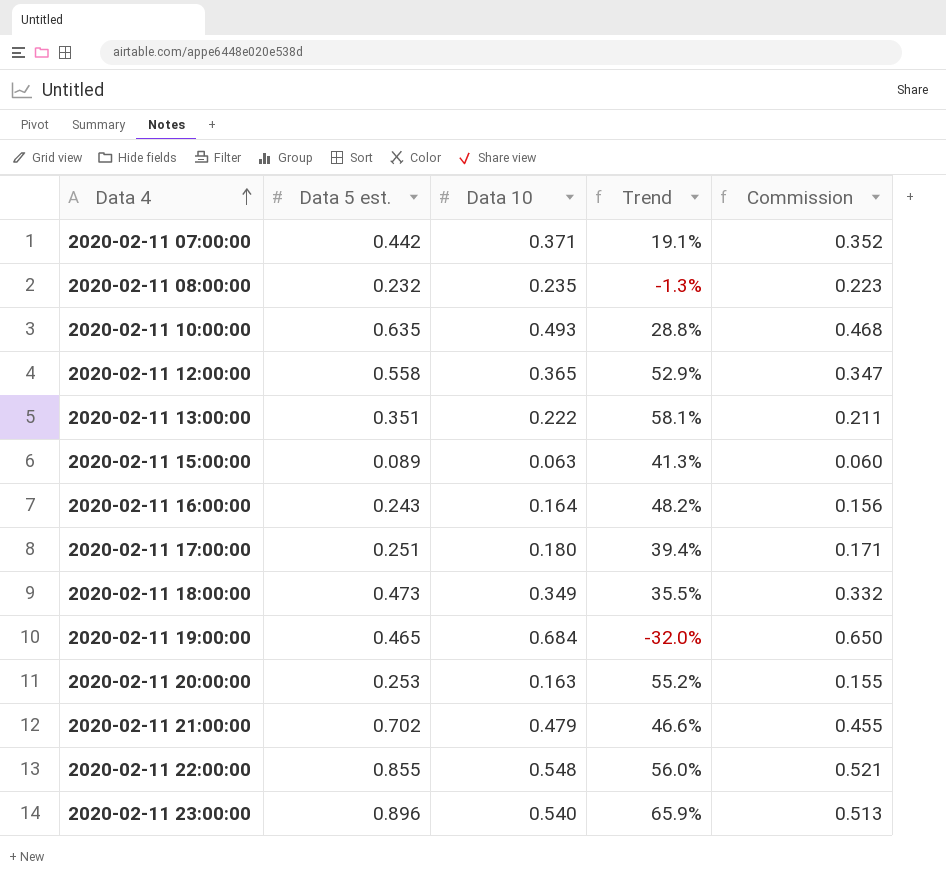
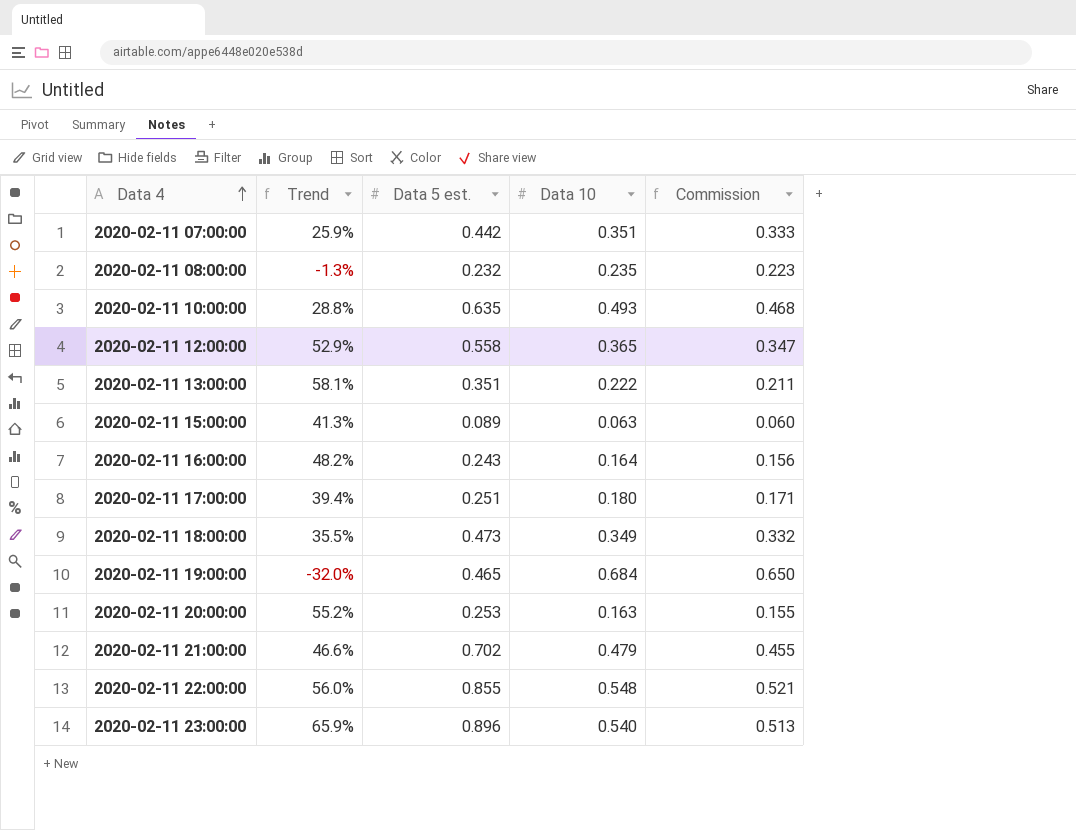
column Trend | position: 4 -> 2
2020-02-11 07:00:00 | Trend: 19.1% -> 25.9%
2020-02-11 07:00:00 | Data 10: 0.371 -> 0.351
2020-02-11 07:00:00 | Commission: 0.352 -> 0.333

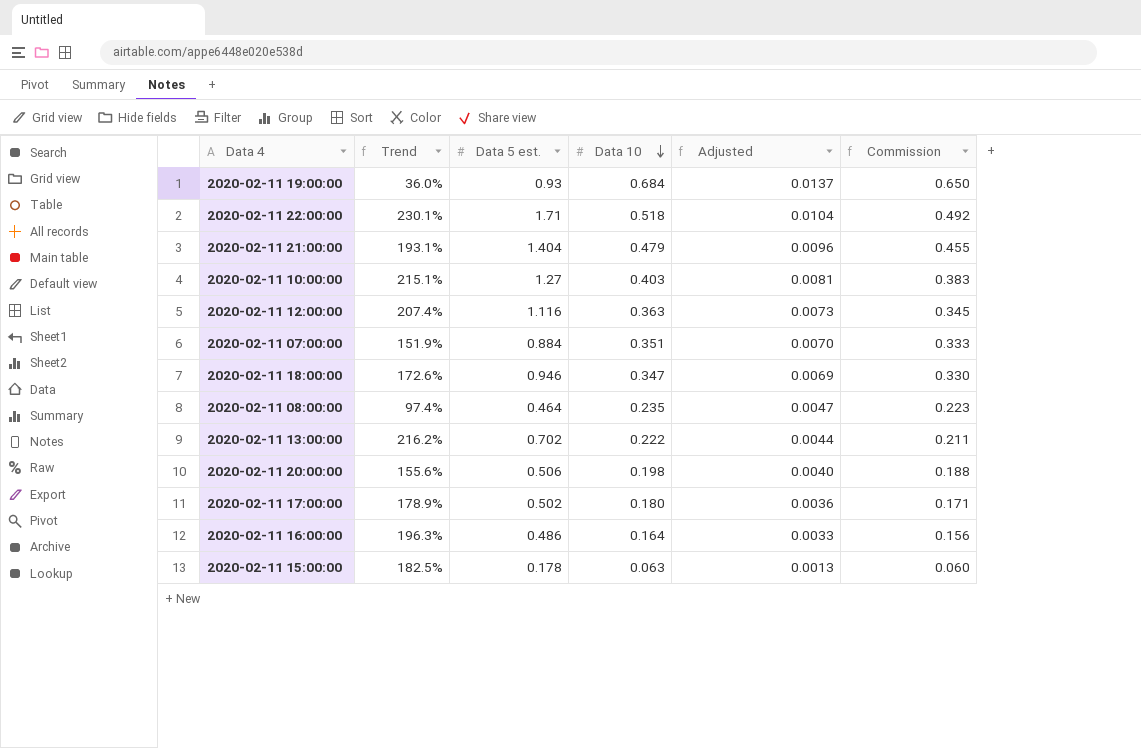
row order: Data 4 ascending -> Data 10 descending
column Adjusted | formula: none -> [Data 10] * 0.02
row 2020-02-11 23:00:00: 65.9% | 0.896 | 0.540 | 0.513 -> none
2020-02-11 19:00:00 | Trend: -32.0% -> 36.0%
2020-02-11 19:00:00 | Data 5 est.: 0.465 -> 0.93
2020-02-11 22:00:00 | Trend: 56.0% -> 230.1%
2020-02-11 22:00:00 | Data 5 est.: 0.855 -> 1.71
2020-02-11 22:00:00 | Data 10: 0.548 -> 0.518
2020-02-11 22:00:00 | Commission: 0.521 -> 0.492
2020-02-11 21:00:00 | Trend: 46.6% -> 193.1%
2020-02-11 21:00:00 | Data 5 est.: 0.702 -> 1.404
2020-02-11 10:00:00 | Trend: 28.8% -> 215.1%
2020-02-11 10:00:00 | Data 5 est.: 0.635 -> 1.27
2020-02-11 10:00:00 | Data 10: 0.493 -> 0.403
2020-02-11 10:00:00 | Commission: 0.468 -> 0.383
2020-02-11 12:00:00 | Trend: 52.9% -> 207.4%
2020-02-11 12:00:00 | Data 5 est.: 0.558 -> 1.116
2020-02-11 12:00:00 | Data 10: 0.365 -> 0.363
2020-02-11 12:00:00 | Commission: 0.347 -> 0.345
2020-02-11 07:00:00 | Trend: 25.9% -> 151.9%
2020-02-11 07:00:00 | Data 5 est.: 0.442 -> 0.884
2020-02-11 18:00:00 | Trend: 35.5% -> 172.6%
2020-02-11 18:00:00 | Data 5 est.: 0.473 -> 0.946
2020-02-11 18:00:00 | Data 10: 0.349 -> 0.347
2020-02-11 18:00:00 | Commission: 0.332 -> 0.330
2020-02-11 08:00:00 | Trend: -1.3% -> 97.4%
2020-02-11 08:00:00 | Data 5 est.: 0.232 -> 0.464
2020-02-11 13:00:00 | Trend: 58.1% -> 216.2%
2020-02-11 13:00:00 | Data 5 est.: 0.351 -> 0.702
2020-02-11 20:00:00 | Trend: 55.2% -> 155.6%
2020-02-11 20:00:00 | Data 5 est.: 0.253 -> 0.506
2020-02-11 20:00:00 | Data 10: 0.163 -> 0.198
2020-02-11 20:00:00 | Commission: 0.155 -> 0.188
2020-02-11 17:00:00 | Trend: 39.4% -> 178.9%
2020-02-11 17:00:00 | Data 5 est.: 0.251 -> 0.502
2020-02-11 16:00:00 | Trend: 48.2% -> 196.3%
2020-02-11 16:00:00 | Data 5 est.: 0.243 -> 0.486
2020-02-11 15:00:00 | Trend: 41.3% -> 182.5%
2020-02-11 15:00:00 | Data 5 est.: 0.089 -> 0.178

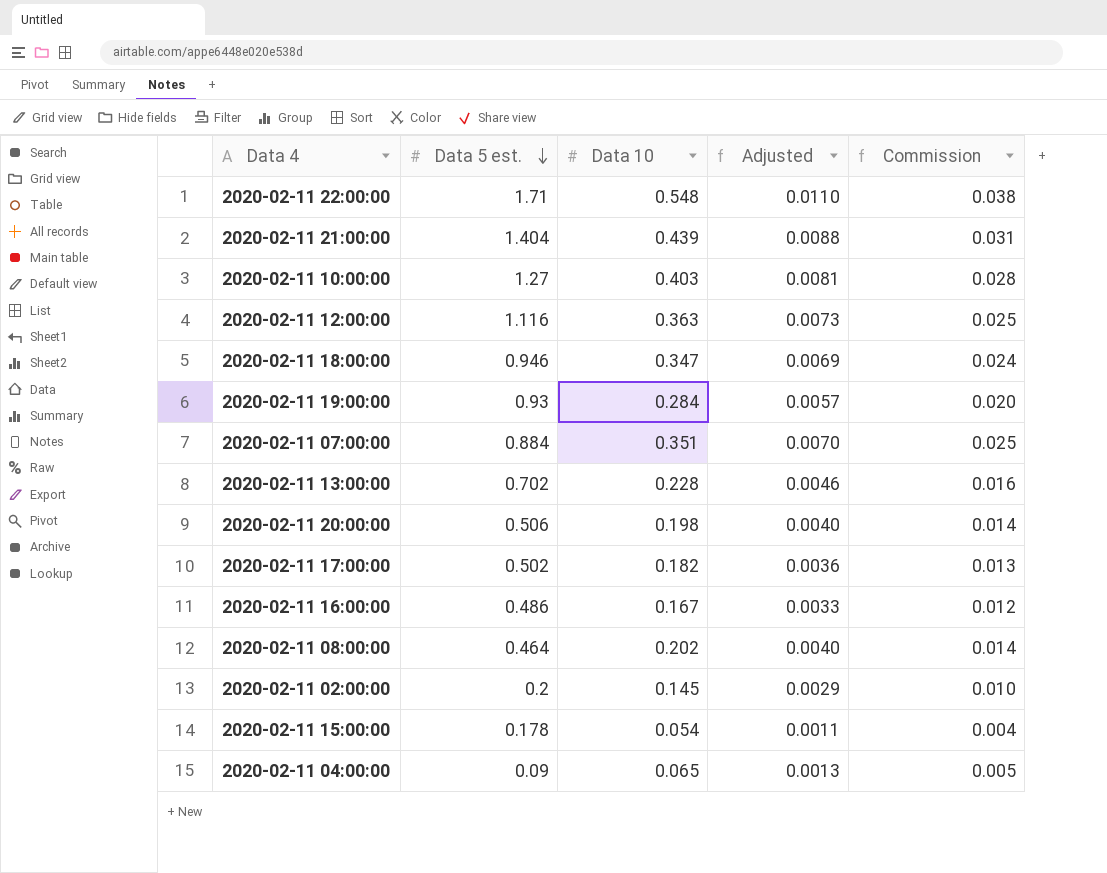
row order: Data 10 descending -> Data 5 est. descending
column Trend | formula: ([Data 5 est.] - [Data 10]) / [Data 10] -> none
column Commission | formula: [Data 10] * 0.95 -> [Data 10] * 0.07
2020-02-11 22:00:00 | Data 10: 0.518 -> 0.548
2020-02-11 22:00:00 | Adjusted: 0.0104 -> 0.0110
2020-02-11 21:00:00 | Data 10: 0.479 -> 0.439
2020-02-11 21:00:00 | Adjusted: 0.0096 -> 0.0088
2020-02-11 19:00:00 | Data 10: 0.684 -> 0.284
2020-02-11 19:00:00 | Adjusted: 0.0137 -> 0.0057
2020-02-11 13:00:00 | Data 10: 0.222 -> 0.228
2020-02-11 13:00:00 | Adjusted: 0.0044 -> 0.0046
2020-02-11 17:00:00 | Data 10: 0.180 -> 0.182
2020-02-11 16:00:00 | Data 10: 0.164 -> 0.167
2020-02-11 08:00:00 | Data 10: 0.235 -> 0.202
2020-02-11 08:00:00 | Adjusted: 0.0047 -> 0.0040
row 2020-02-11 02:00:00: none -> 0.2 | 0.145 | 0.0029 | 0.010
2020-02-11 15:00:00 | Data 10: 0.063 -> 0.054
2020-02-11 15:00:00 | Adjusted: 0.0013 -> 0.0011
row 2020-02-11 04:00:00: none -> 0.09 | 0.065 | 0.0013 | 0.005

